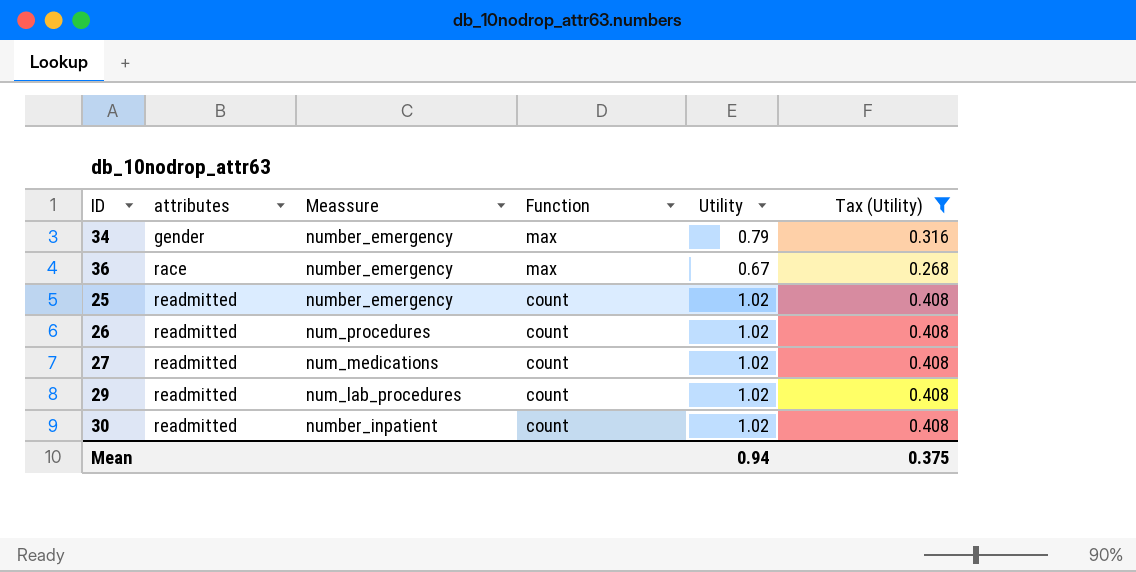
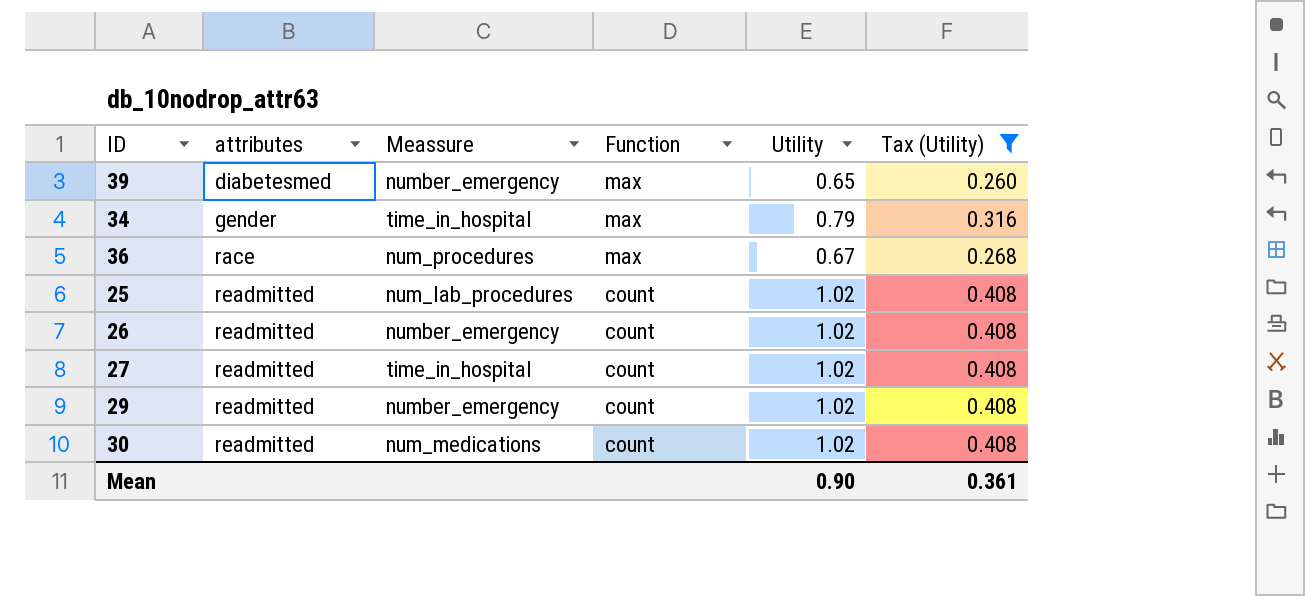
row 39: none -> diabetesmed | number_emergency | max | 0.65 | 0.260
34 | Meassure: number_emergency -> time_in_hospital
36 | Meassure: number_emergency -> num_procedures
25 | Meassure: number_emergency -> num_lab_procedures
26 | Meassure: num_procedures -> number_emergency
27 | Meassure: num_medications -> time_in_hospital
29 | Meassure: num_lab_procedures -> number_emergency
30 | Meassure: number_inpatient -> num_medications
Mean | Utility: 0.94 -> 0.90
Mean | Tax (Utility): 0.375 -> 0.361

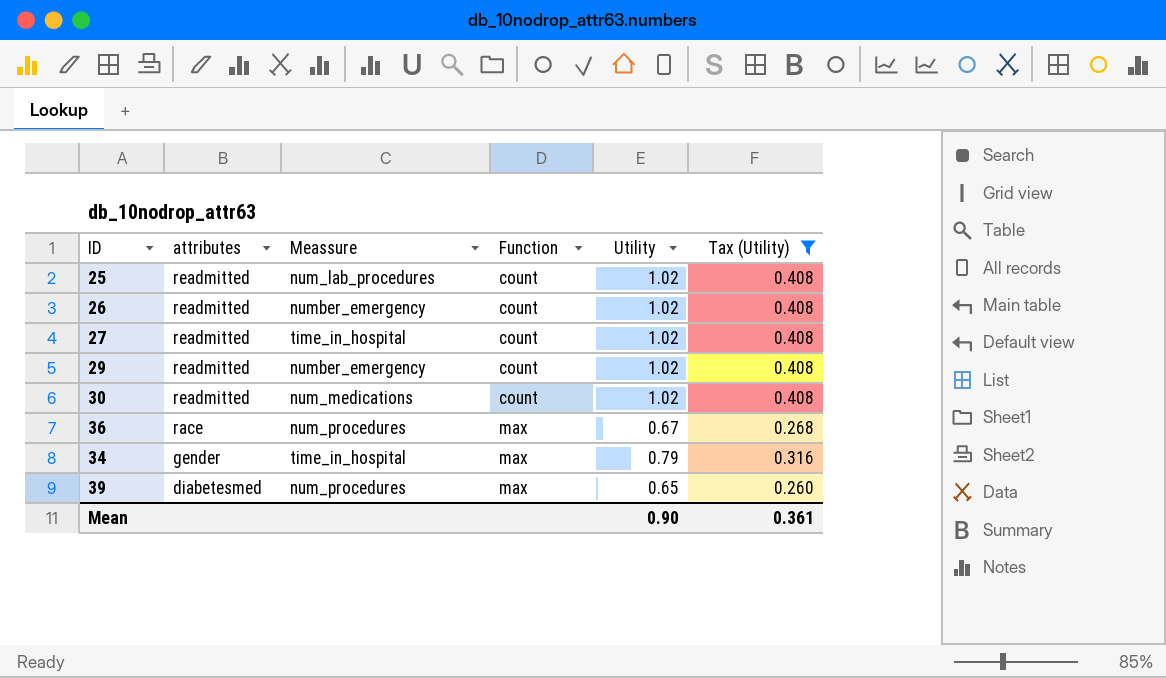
row order: attributes ascending -> attributes descending
39 | Meassure: number_emergency -> num_procedures

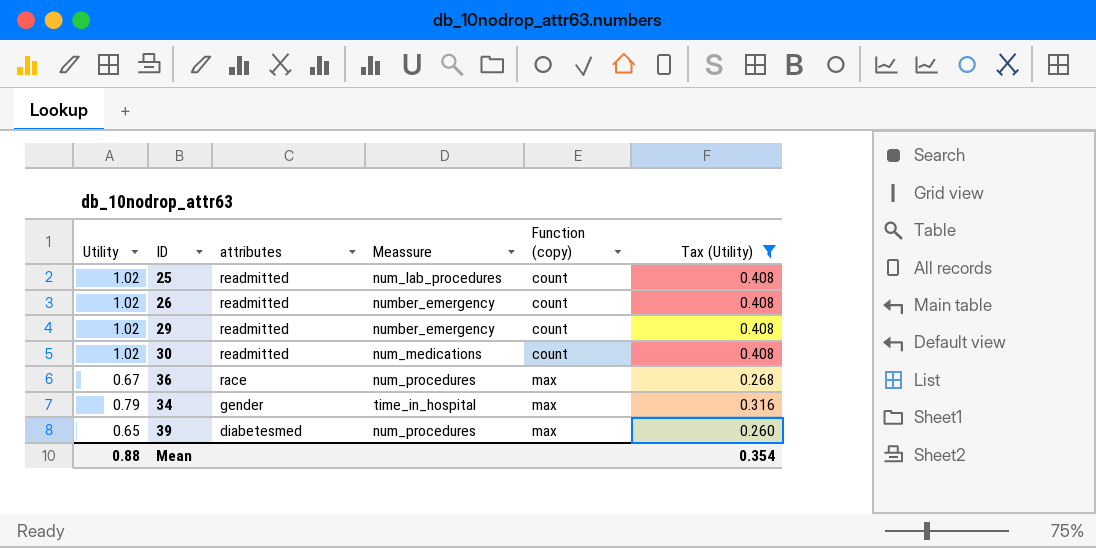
column Utility | position: 5 -> 1
column name: Function -> Function (copy)
row 27: readmitted | time_in_hospital | count | 1.02 | 0.408 -> none
Mean | Utility: 0.90 -> 0.88
Mean | Tax (Utility): 0.361 -> 0.354

